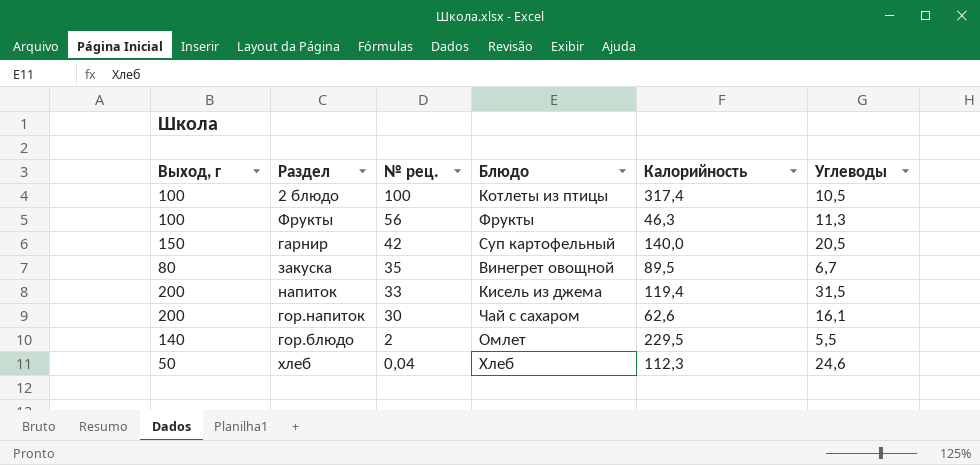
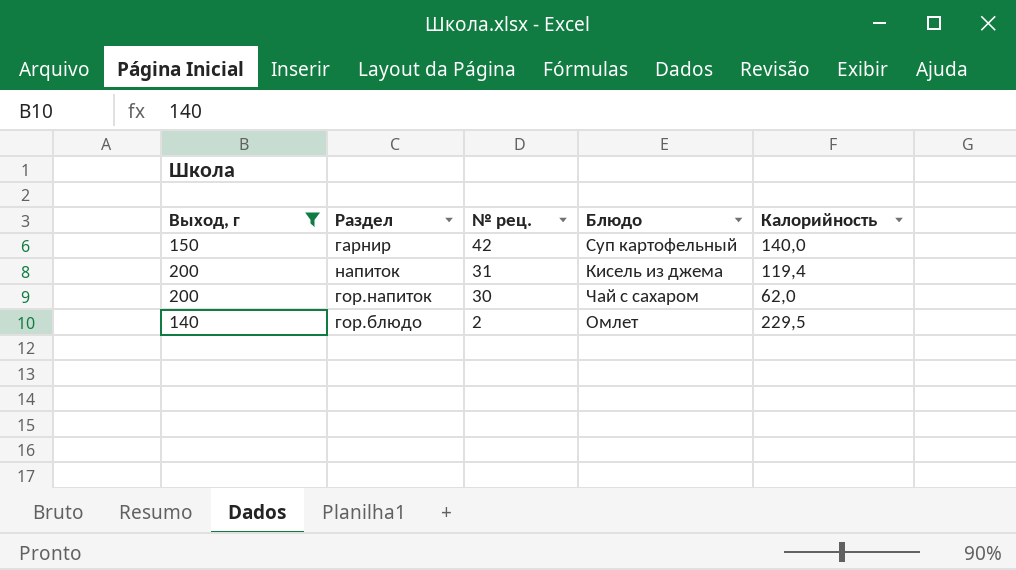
filter: none -> Выход, г >= 140
column Углеводы | position: 6 -> none
напиток | № рец.: 33 -> 31
гор.напиток | Калорийность: 62,6 -> 62,0

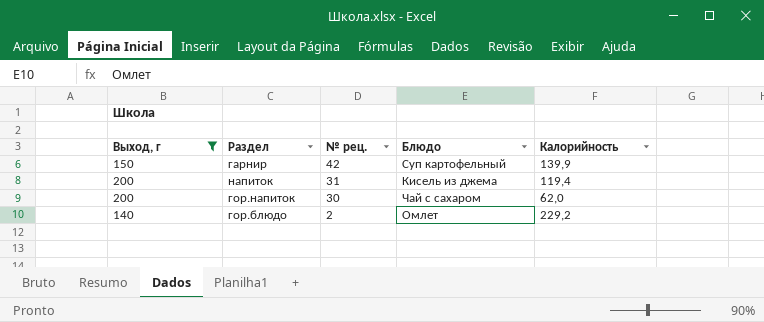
гарнир | Калорийность: 140,0 -> 139,9
гор.блюдо | Калорийность: 229,5 -> 229,2

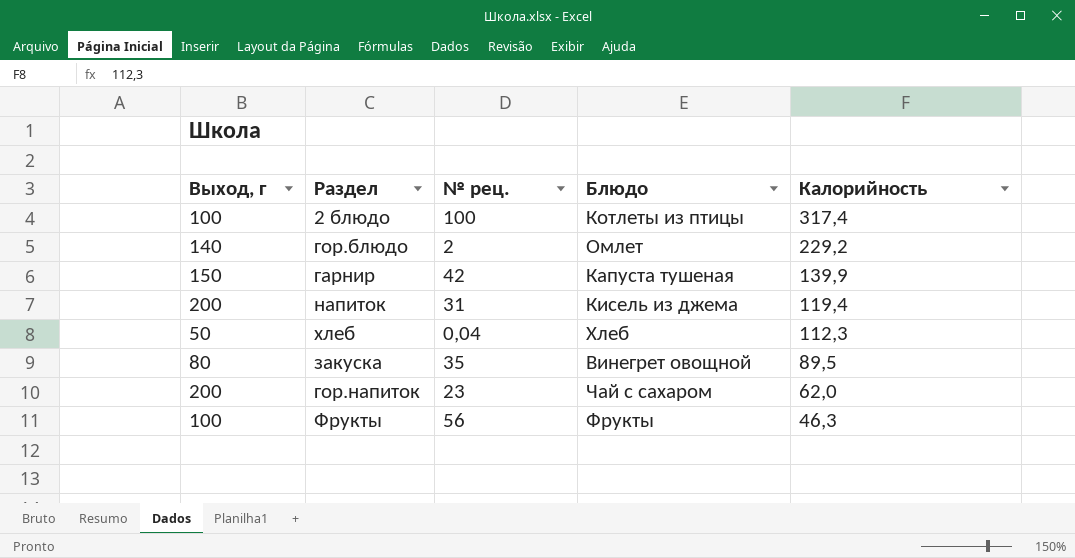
filter: Выход, г >= 140 -> none
row order: № рец. descending -> Калорийность descending
гарнир | Блюдо: Суп картофельный -> Капуста тушеная
гор.напиток | № рец.: 30 -> 23

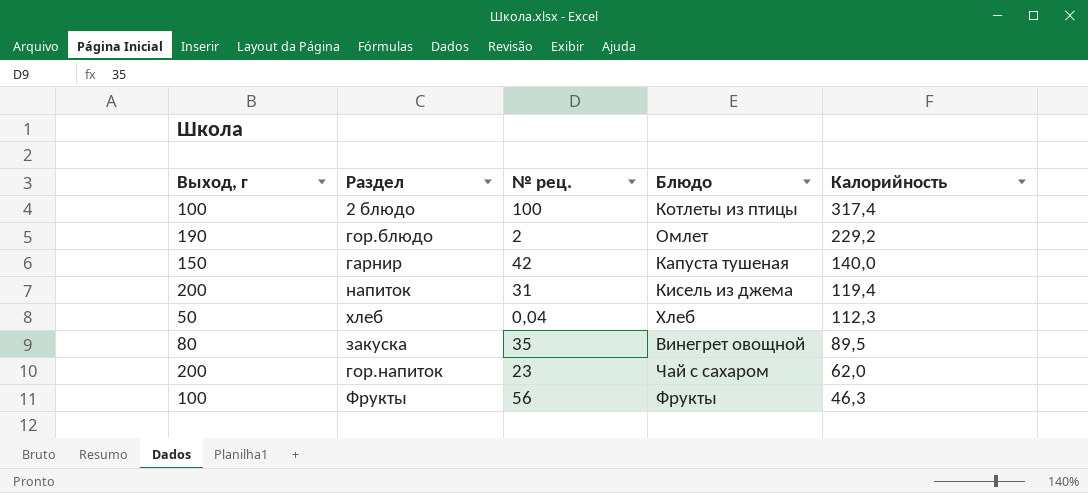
гор.блюдо | Выход, г: 140 -> 190
гарнир | Калорийность: 139,9 -> 140,0

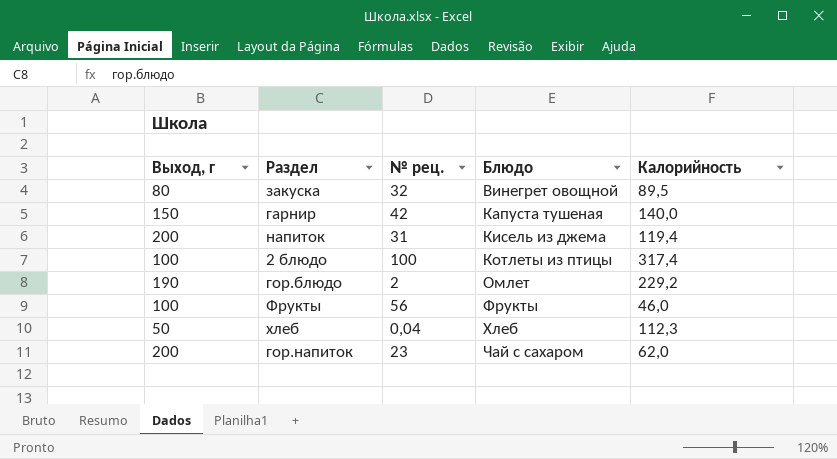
row order: Калорийность descending -> Блюдо ascending
закуска | № рец.: 35 -> 32
Фрукты | Калорийность: 46,3 -> 46,0

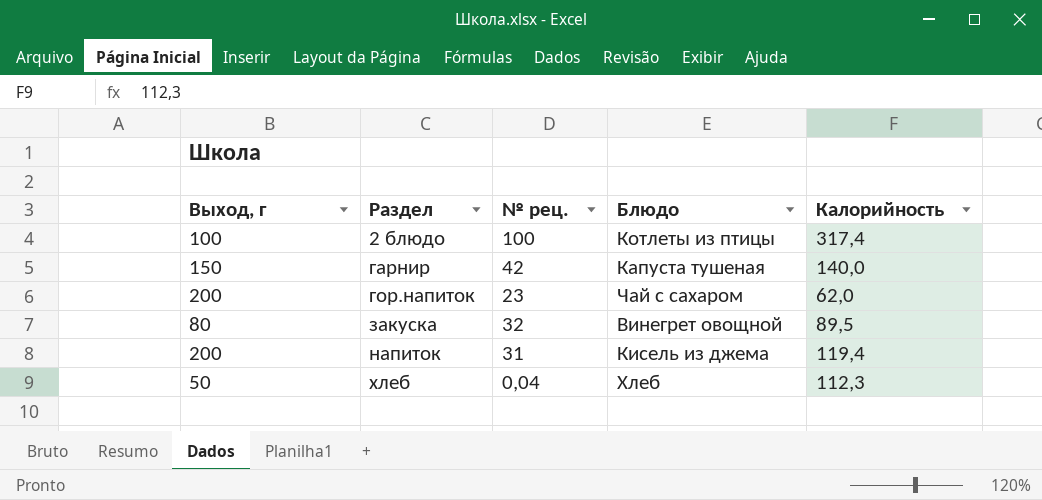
row order: Блюдо ascending -> Раздел ascending
row гор.блюдо: 190 | 2 | Омлет | 229,2 -> none
row Фрукты: 100 | 56 | Фрукты | 46,0 -> none

